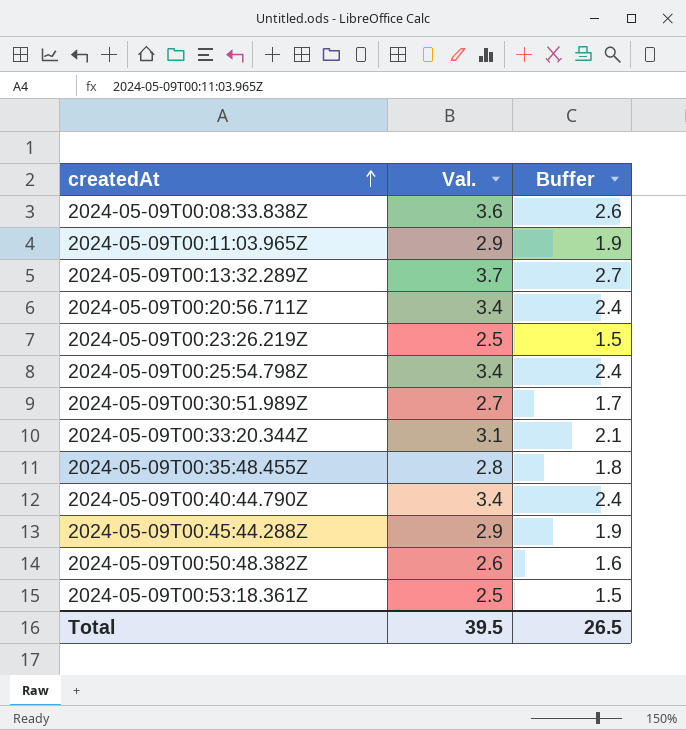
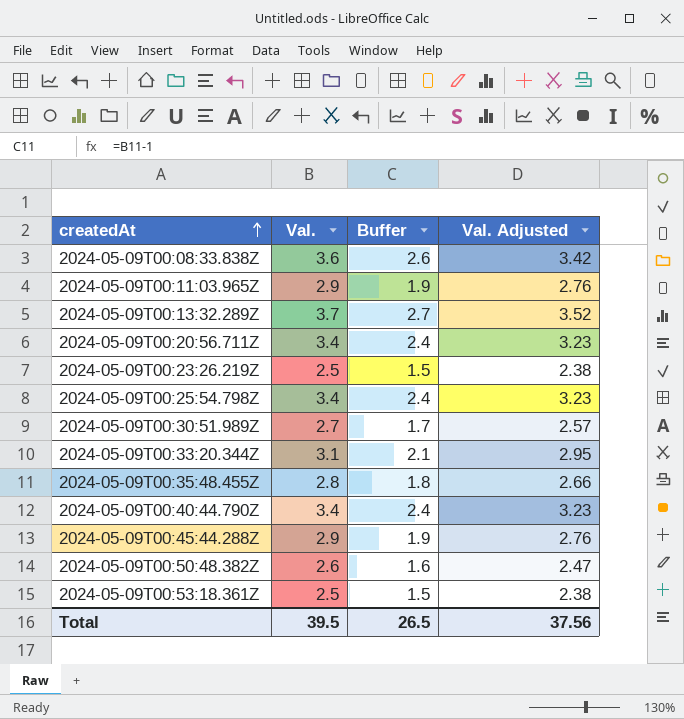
column Val. Adjusted | formula: none -> [Val.] * 0.95

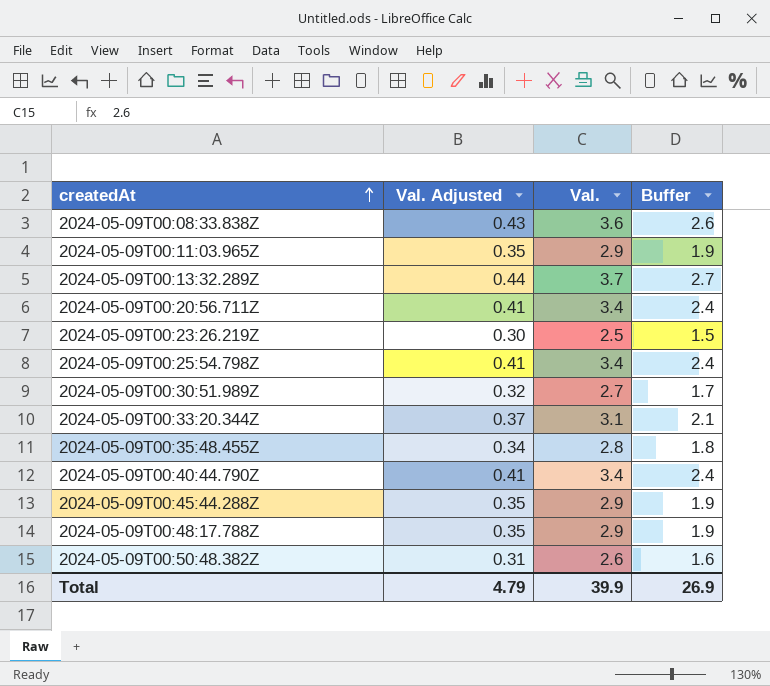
column Val. Adjusted | formula: [Val.] * 0.95 -> [Val.] * 0.12
column Val. Adjusted | position: 4 -> 2
row 2024-05-09T00:53:18.361Z: 2.5 | 1.5 | 2.38 -> none
row 2024-05-09T00:48:17.788Z: none -> 0.35 | 2.9 | 1.9
Total | Val. Adjusted: 37.56 -> 4.79
Total | Val.: 39.5 -> 39.9
Total | Buffer: 26.5 -> 26.9

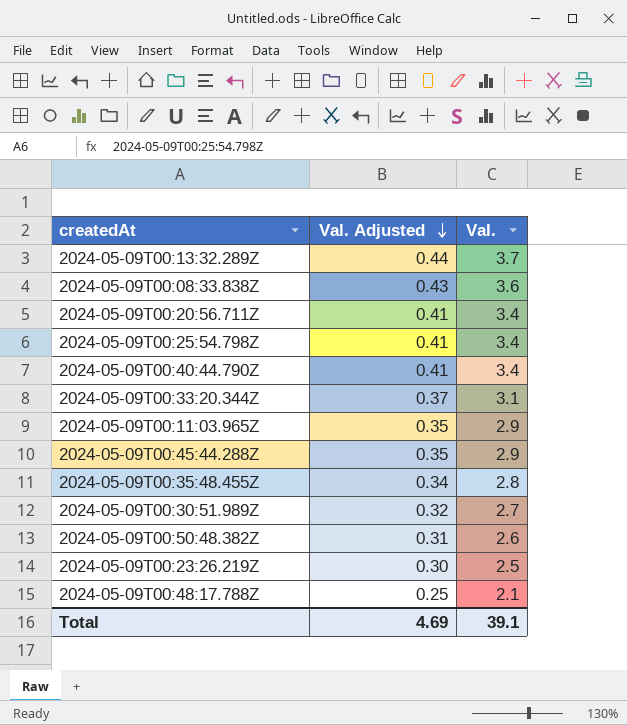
row order: createdAt ascending -> Val. Adjusted descending
column Buffer | formula: [Val.] - 1 -> none
2024-05-09T00:48:17.788Z | Val. Adjusted: 0.35 -> 0.25
2024-05-09T00:48:17.788Z | Val.: 2.9 -> 2.1
Total | Val. Adjusted: 4.79 -> 4.69
Total | Val.: 39.9 -> 39.1

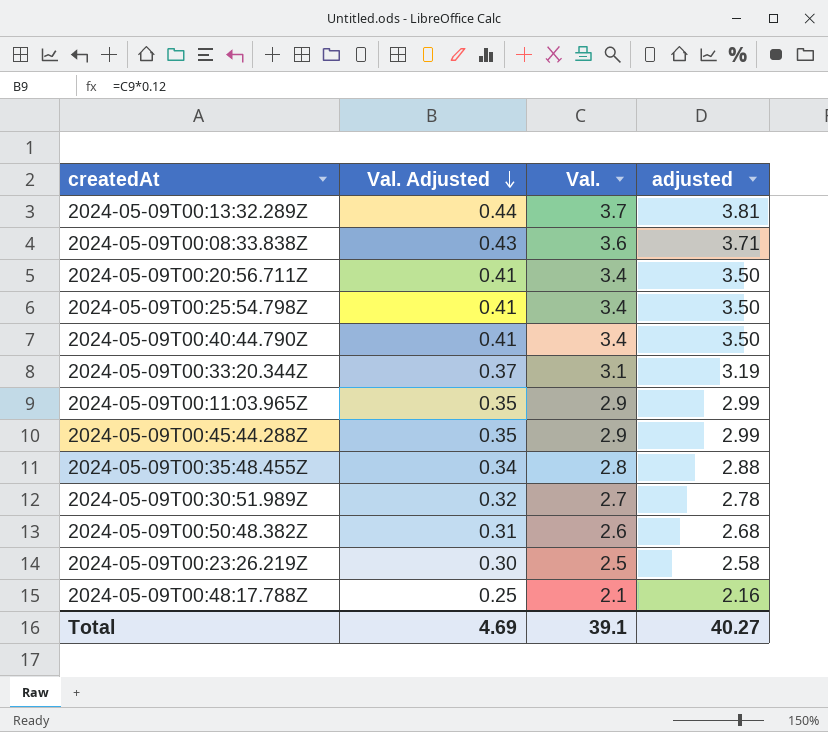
column adjusted | formula: none -> [Val.] * 1.03

